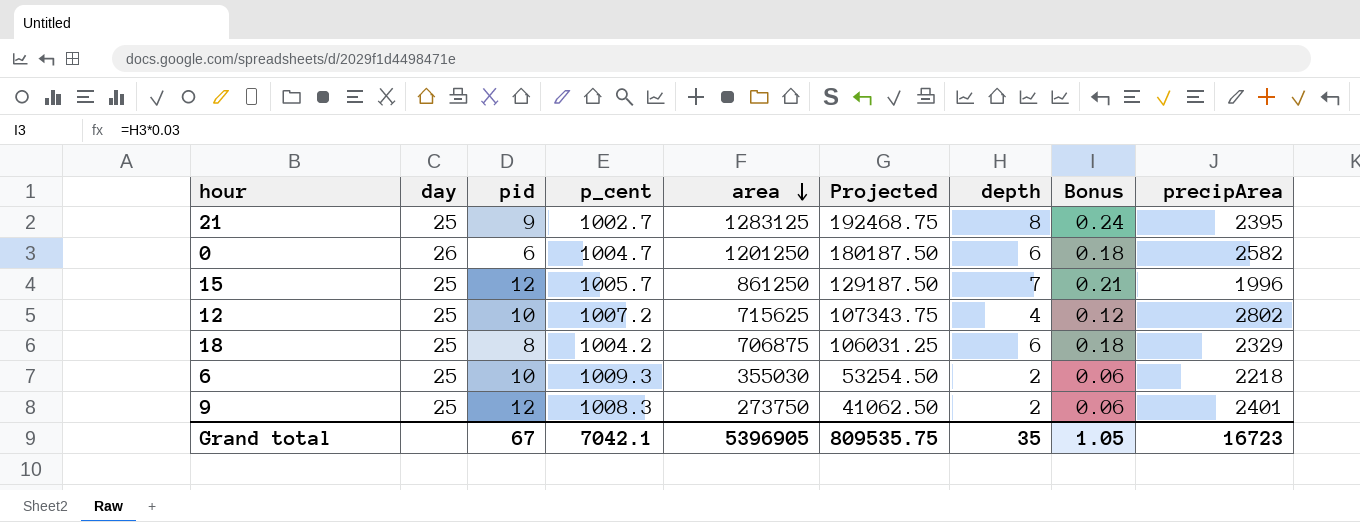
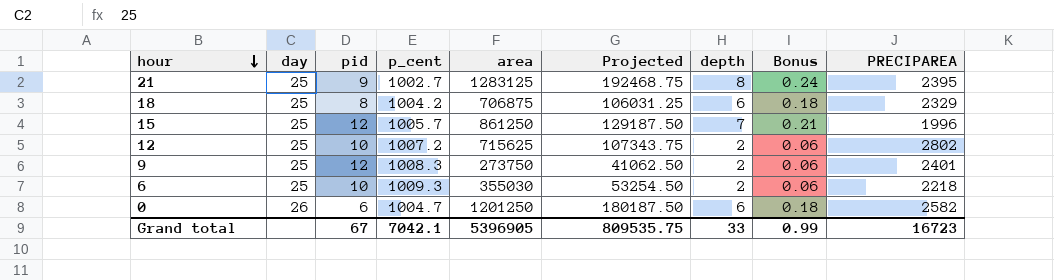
row order: area descending -> hour descending
column name: precipArea -> PRECIPAREA
12 | depth: 4 -> 2
12 | Bonus: 0.12 -> 0.06
Grand total | depth: 35 -> 33
Grand total | Bonus: 1.05 -> 0.99

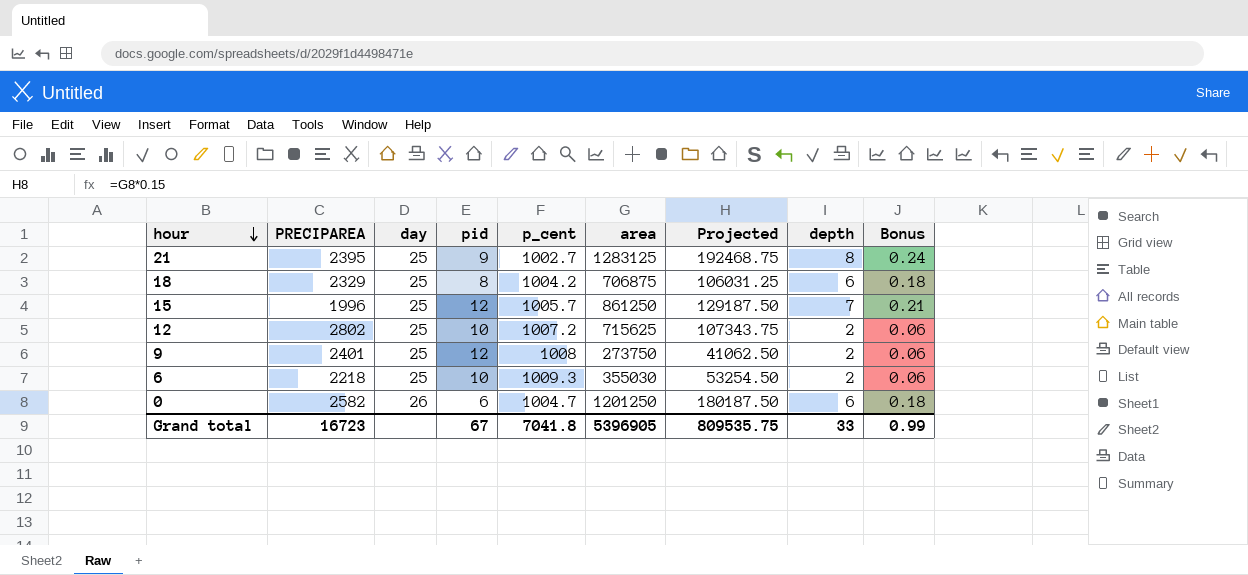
column PRECIPAREA | position: 9 -> 2
9 | p_cent: 1008.3 -> 1008
Grand total | p_cent: 7042.1 -> 7041.8

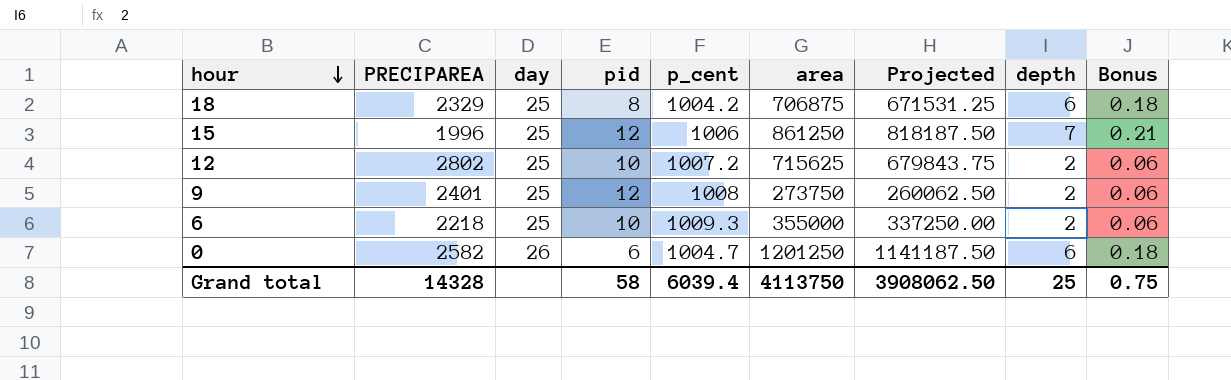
column Projected | formula: [area] * 0.15 -> [area] * 0.95
row 21: 2395 | 25 | 9 | 1002.7 | 1283125 | 192468.75 | 8 | 0.24 -> none
15 | p_cent: 1005.7 -> 1006
6 | area: 355030 -> 355000
Grand total | PRECIPAREA: 16723 -> 14328
Grand total | pid: 67 -> 58
Grand total | p_cent: 7041.8 -> 6039.4
Grand total | area: 5396905 -> 4113750
Grand total | Projected: 809535.75 -> 3908062.50
Grand total | depth: 33 -> 25
Grand total | Bonus: 0.99 -> 0.75

